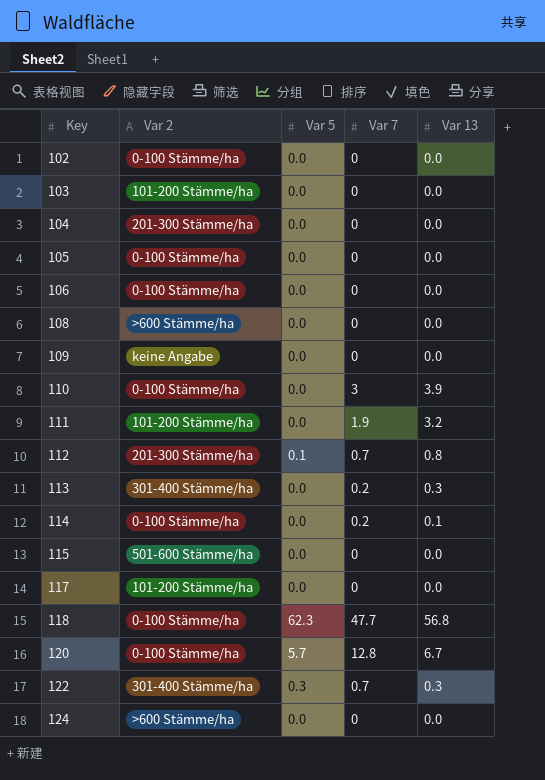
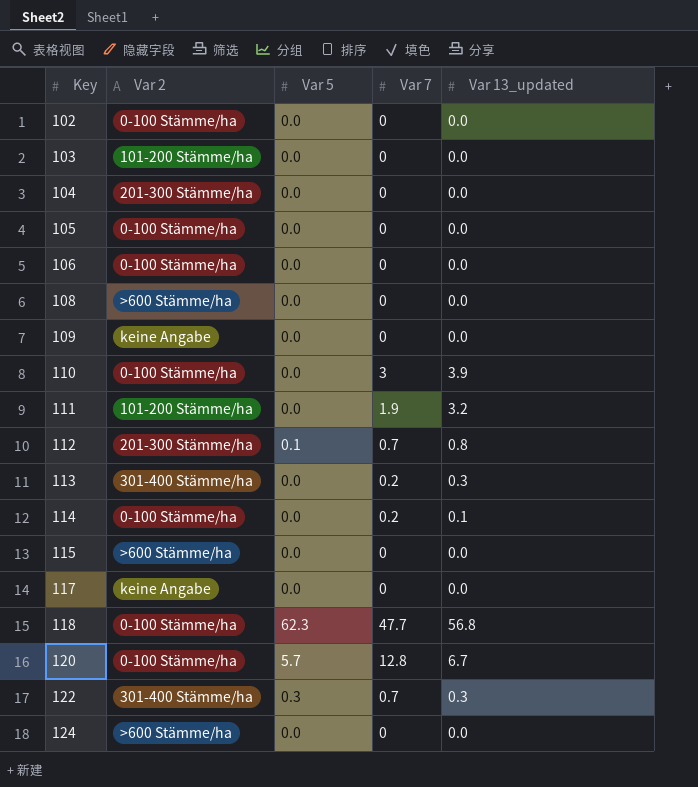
column name: Var 13 -> Var 13_updated
115 | Var 2: 501-600 Stämme/ha -> >600 Stämme/ha
117 | Var 2: 101-200 Stämme/ha -> keine Angabe

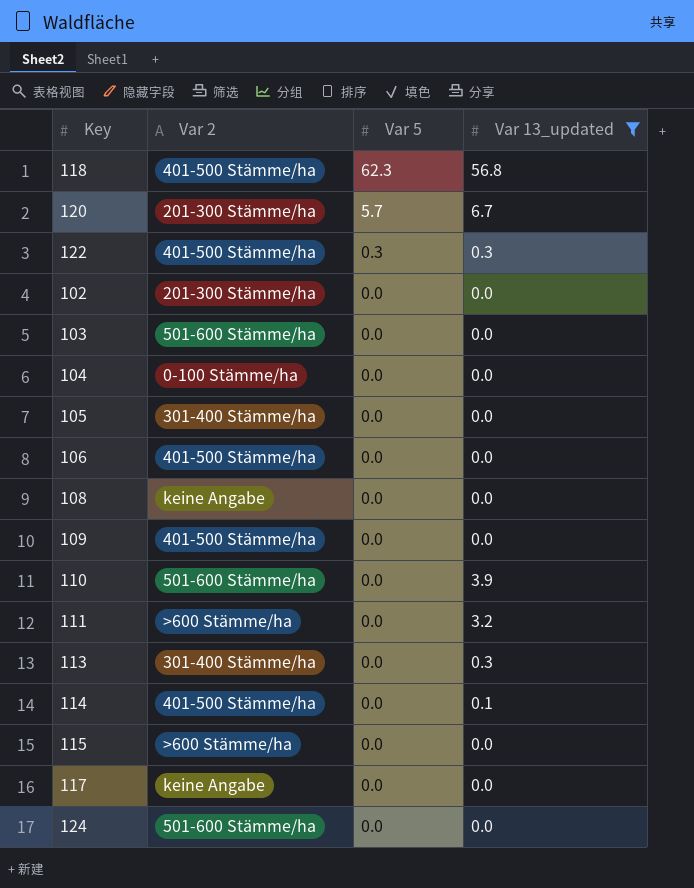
filter: none -> Var 13_updated != 0.8
row order: Key ascending -> Var 5 descending
column Var 7 | position: 4 -> none
118 | Var 2: 0-100 Stämme/ha -> 401-500 Stämme/ha
120 | Var 2: 0-100 Stämme/ha -> 201-300 Stämme/ha
122 | Var 2: 301-400 Stämme/ha -> 401-500 Stämme/ha
102 | Var 2: 0-100 Stämme/ha -> 201-300 Stämme/ha
103 | Var 2: 101-200 Stämme/ha -> 501-600 Stämme/ha
104 | Var 2: 201-300 Stämme/ha -> 0-100 Stämme/ha
105 | Var 2: 0-100 Stämme/ha -> 301-400 Stämme/ha
106 | Var 2: 0-100 Stämme/ha -> 401-500 Stämme/ha
108 | Var 2: >600 Stämme/ha -> keine Angabe
109 | Var 2: keine Angabe -> 401-500 Stämme/ha
110 | Var 2: 0-100 Stämme/ha -> 501-600 Stämme/ha
111 | Var 2: 101-200 Stämme/ha -> >600 Stämme/ha
114 | Var 2: 0-100 Stämme/ha -> 401-500 Stämme/ha
124 | Var 2: >600 Stämme/ha -> 501-600 Stämme/ha

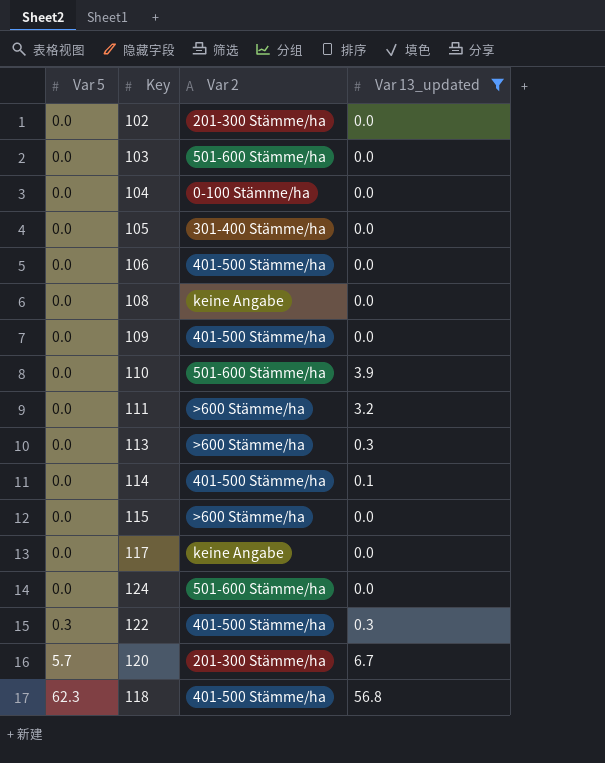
row order: Var 5 descending -> Var 5 ascending
column Var 5 | position: 3 -> 1
113 | Var 2: 301-400 Stämme/ha -> >600 Stämme/ha

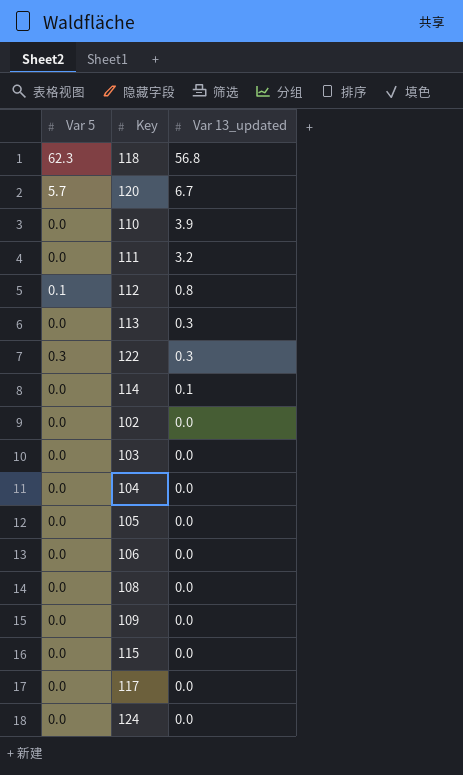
filter: Var 13_updated != 0.8 -> none
row order: Var 5 ascending -> Var 13_updated descending
column Var 2 | position: 3 -> none

